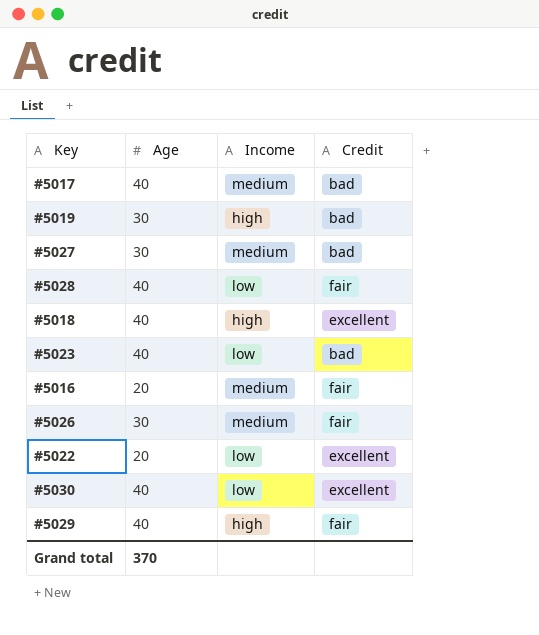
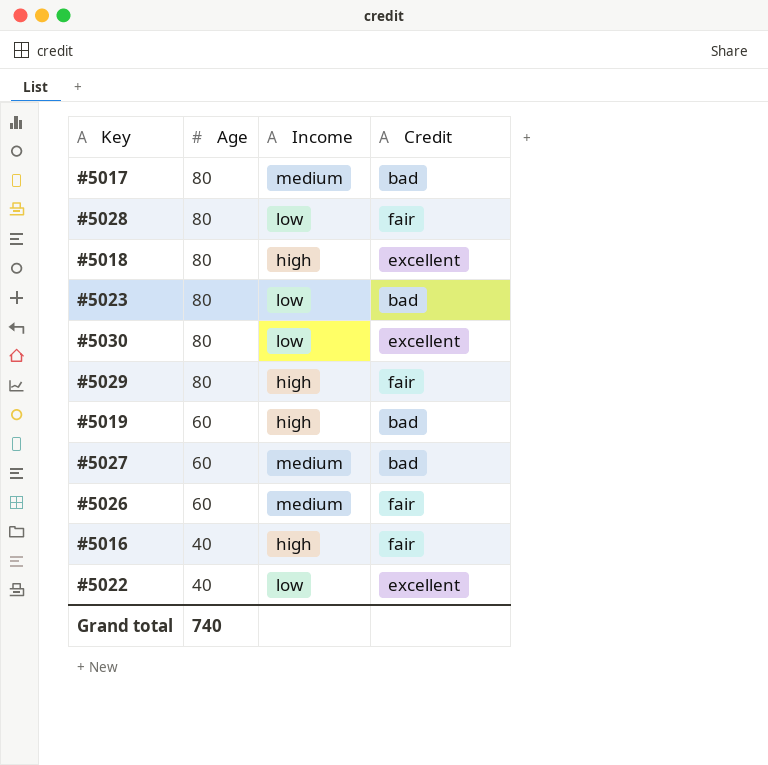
row order: none -> Age descending
#5017 | Age: 40 -> 80
#5028 | Age: 40 -> 80
#5018 | Age: 40 -> 80
#5023 | Age: 40 -> 80
#5030 | Age: 40 -> 80
#5029 | Age: 40 -> 80
#5019 | Age: 30 -> 60
#5027 | Age: 30 -> 60
#5026 | Age: 30 -> 60
#5016 | Age: 20 -> 40
#5016 | Income: medium -> high
#5022 | Age: 20 -> 40
Grand total | Age: 370 -> 740

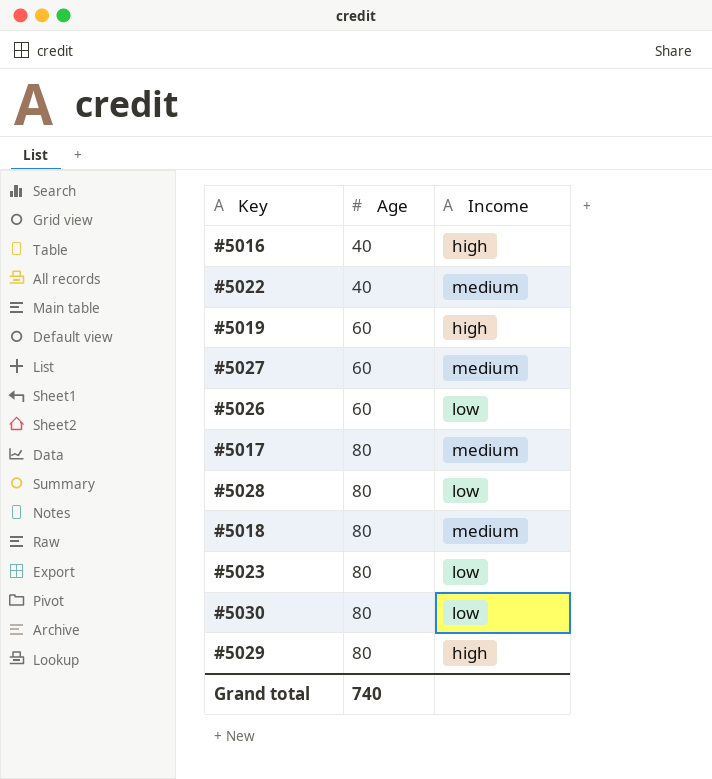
row order: Age descending -> Age ascending
column Credit | position: 4 -> none
#5022 | Income: low -> medium
#5026 | Income: medium -> low
#5018 | Income: high -> medium

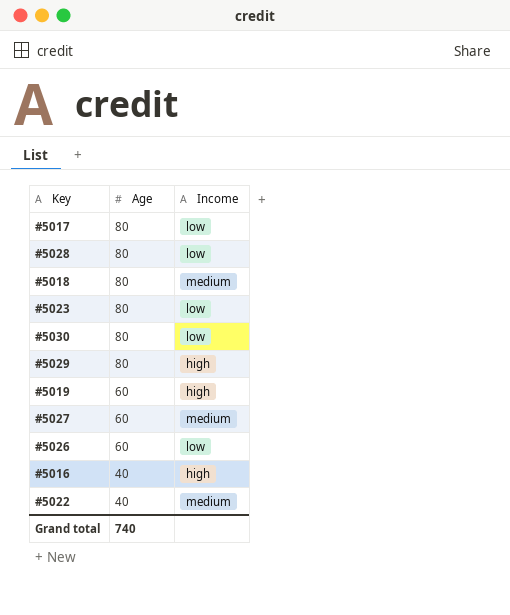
row order: Age ascending -> Age descending
#5017 | Income: medium -> low

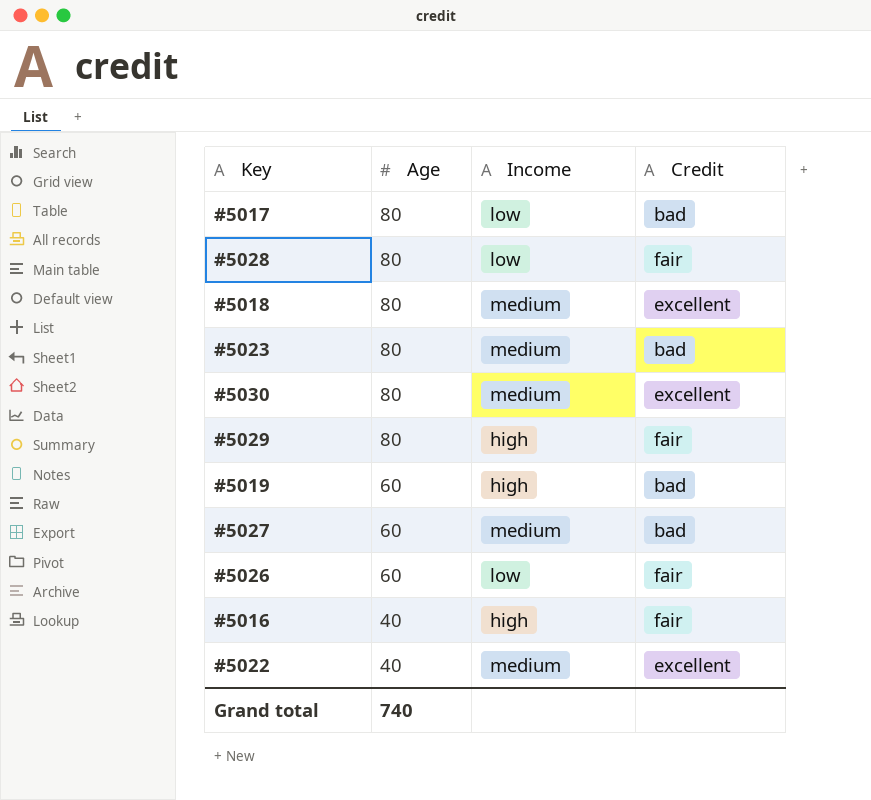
column Credit | position: none -> 4
#5023 | Income: low -> medium
#5030 | Income: low -> medium

